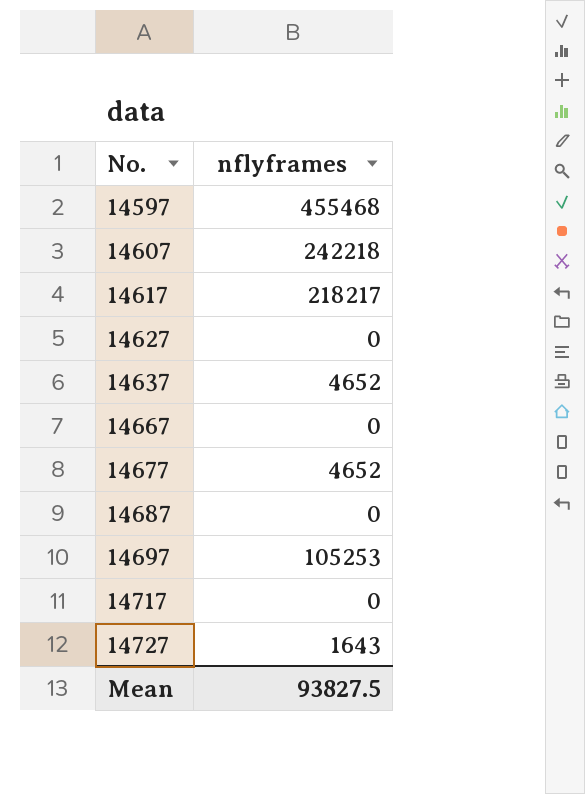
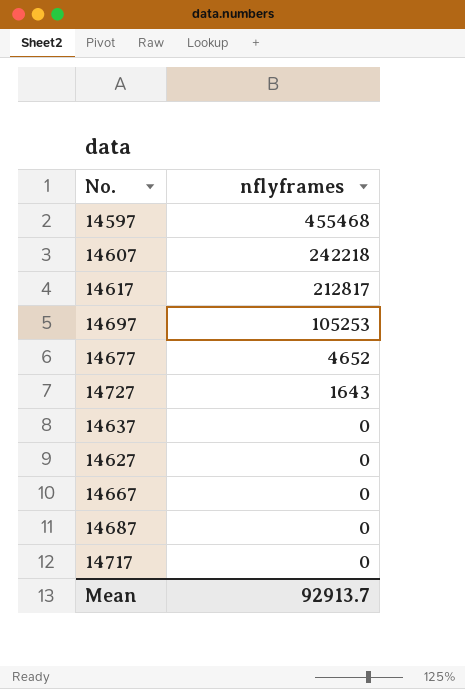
row order: No. ascending -> nflyframes descending
14617 | nflyframes: 218217 -> 212817
14637 | nflyframes: 4652 -> 0
Mean | nflyframes: 93827.5 -> 92913.7

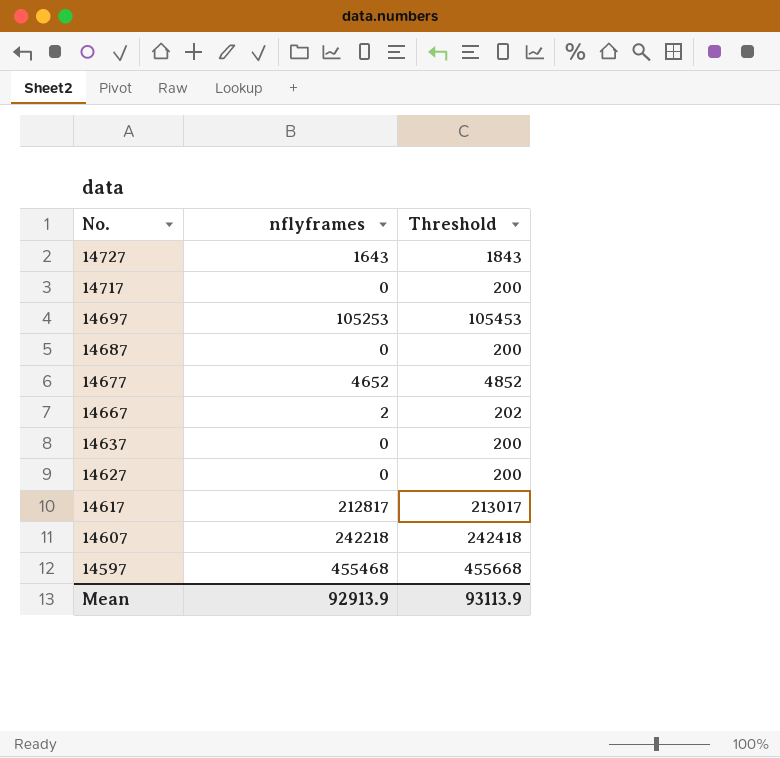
row order: nflyframes descending -> No. descending
column Threshold | formula: none -> [nflyframes] + 200
14667 | nflyframes: 0 -> 2
Mean | nflyframes: 92913.7 -> 92913.9

